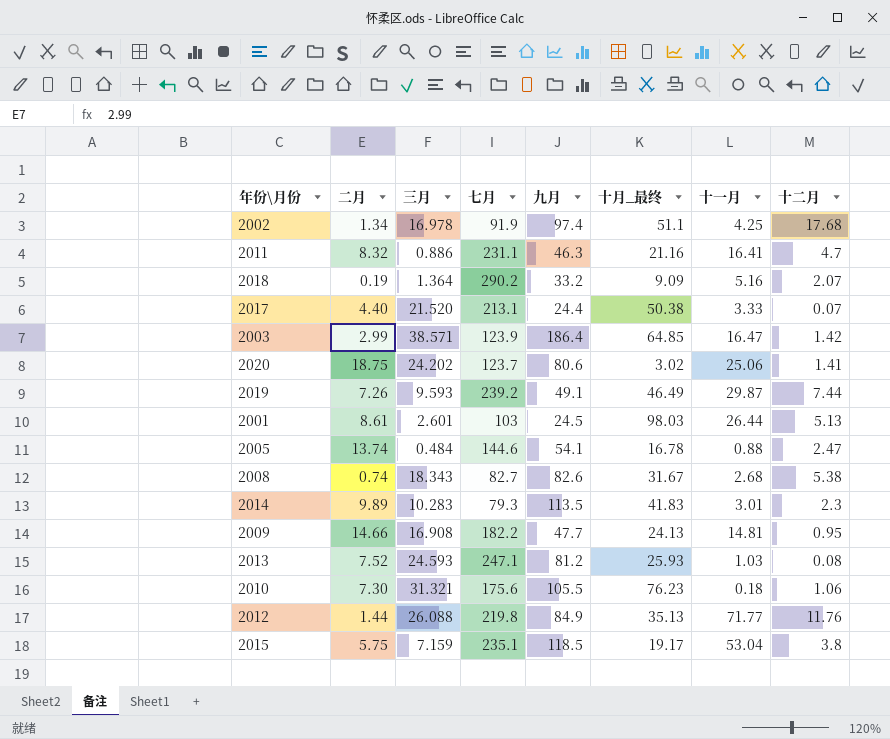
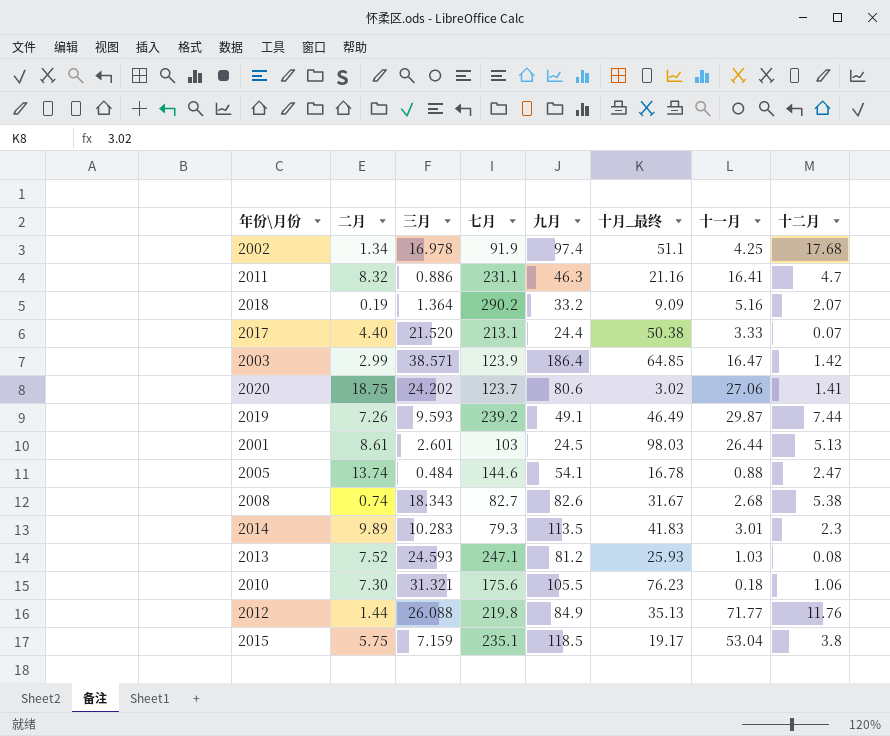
row 2009: 14.66 | 16.908 | 182.2 | 47.7 | 24.13 | 14.81 | 0.95 -> none
2020 | 十一月: 25.06 -> 27.06

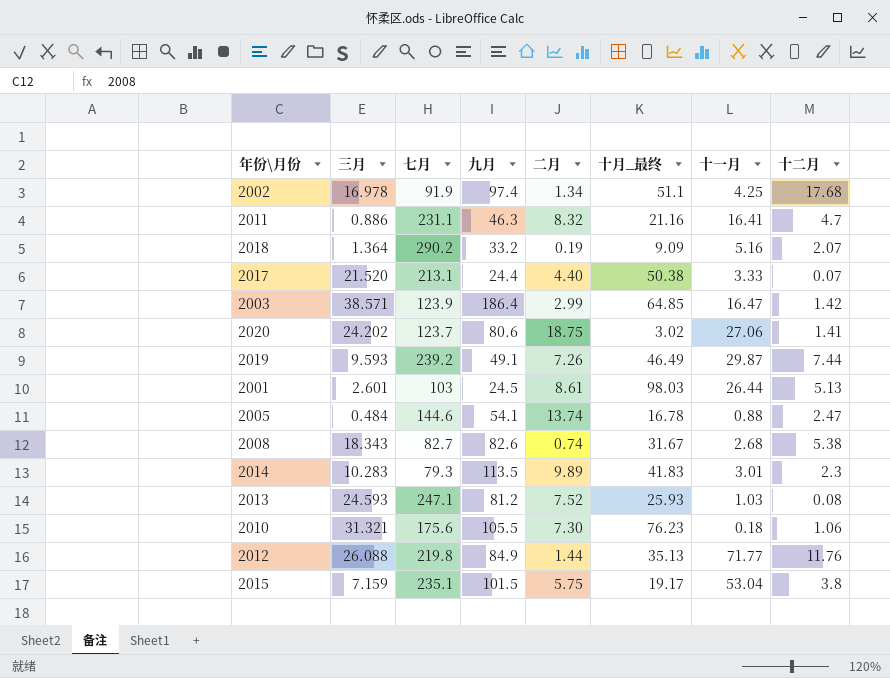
column 二月 | position: 2 -> 5
2015 | 九月: 118.5 -> 101.5

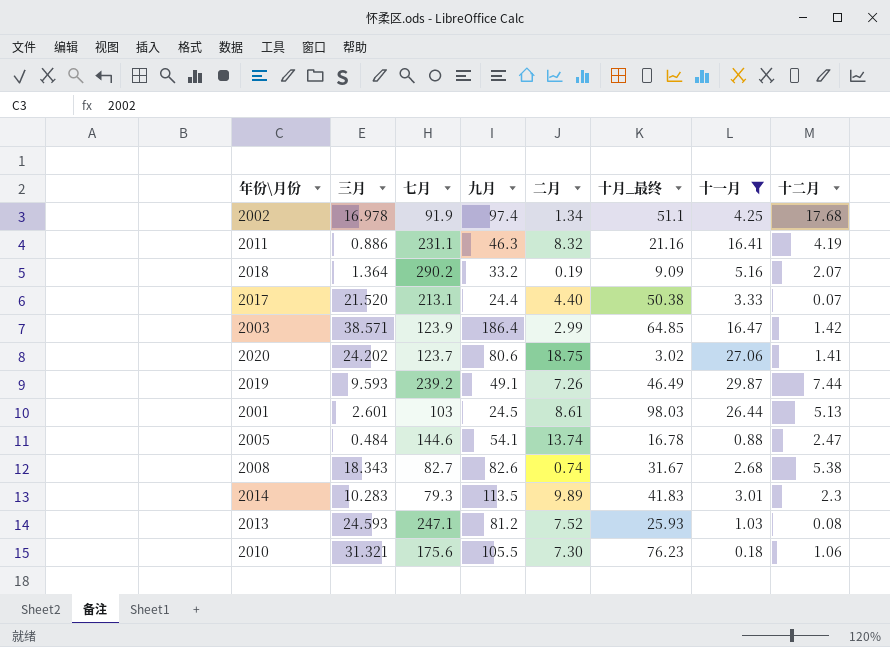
filter: none -> 十一月 <= 29.87
2011 | 十二月: 4.7 -> 4.19

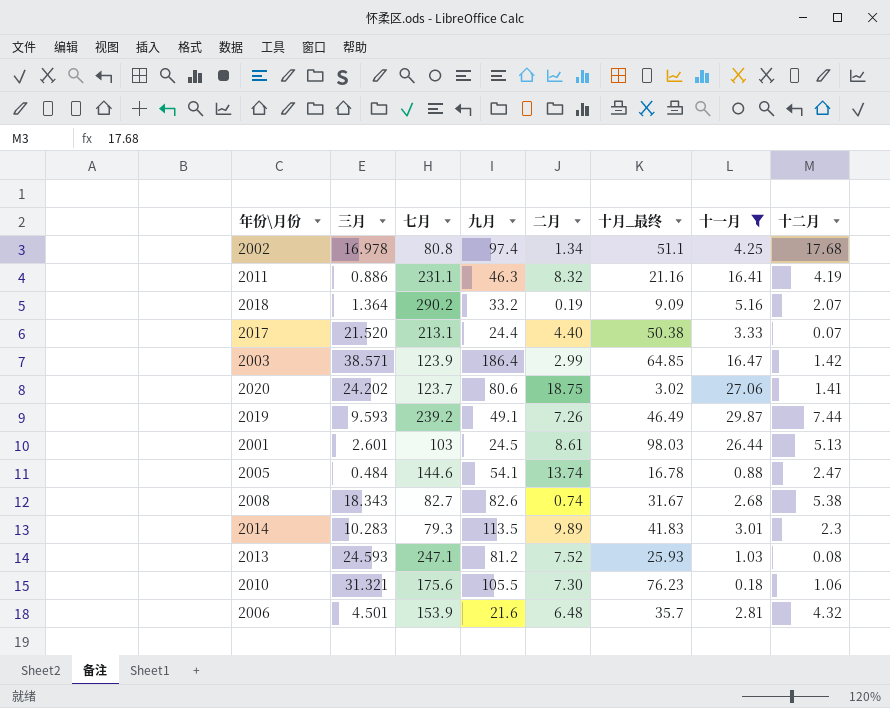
2002 | 七月: 91.9 -> 80.8
row 2006: none -> 4.501 | 153.9 | 21.6 | 6.48 | 35.7 | 2.81 | 4.32

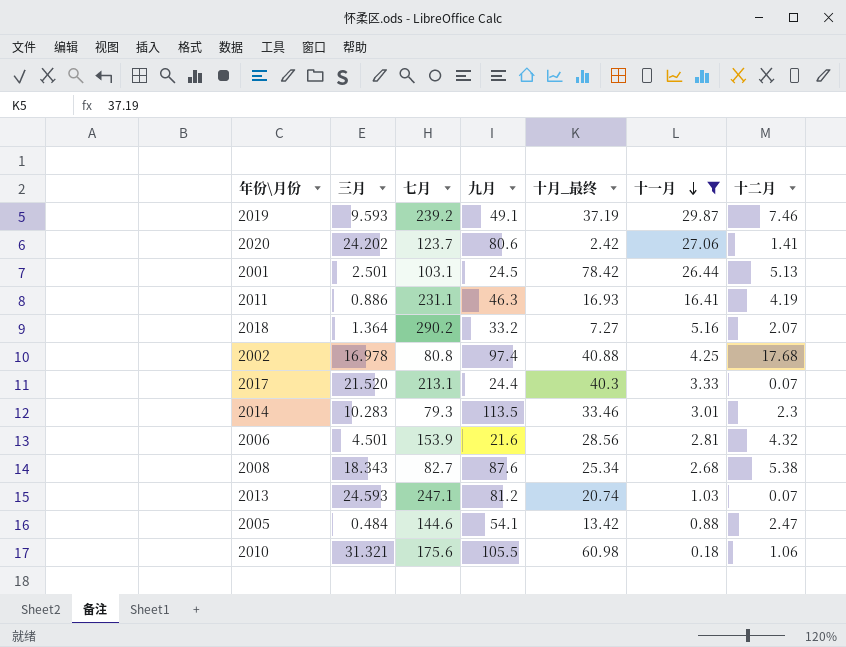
row order: none -> 十一月 descending
column 二月 | position: 5 -> none
row 2003: 38.571 | 123.9 | 186.4 | 2.99 | 64.85 | 16.47 | 1.42 -> none
2019 | 十月_最终: 46.49 -> 37.19
2019 | 十二月: 7.44 -> 7.46
2020 | 十月_最终: 3.02 -> 2.42
2001 | 三月: 2.601 -> 2.501
2001 | 七月: 103 -> 103.1
2001 | 十月_最终: 98.03 -> 78.42
2011 | 十月_最终: 21.16 -> 16.93
2018 | 十月_最终: 9.09 -> 7.27
2002 | 十月_最终: 51.1 -> 40.88
2017 | 十月_最终: 50.38 -> 40.3
2014 | 十月_最终: 41.83 -> 33.46
2006 | 十月_最终: 35.7 -> 28.56
2008 | 九月: 82.6 -> 87.6
2008 | 十月_最终: 31.67 -> 25.34
2013 | 十月_最终: 25.93 -> 20.74
2013 | 十二月: 0.08 -> 0.07
2005 | 十月_最终: 16.78 -> 13.42
2010 | 十月_最终: 76.23 -> 60.98

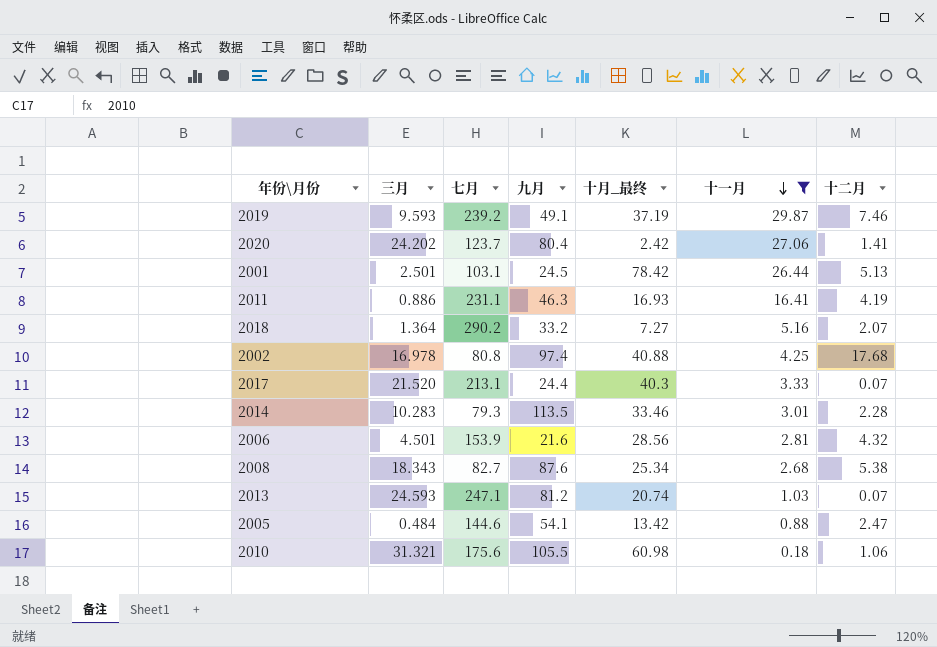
2020 | 九月: 80.6 -> 80.4
2014 | 十二月: 2.3 -> 2.28

